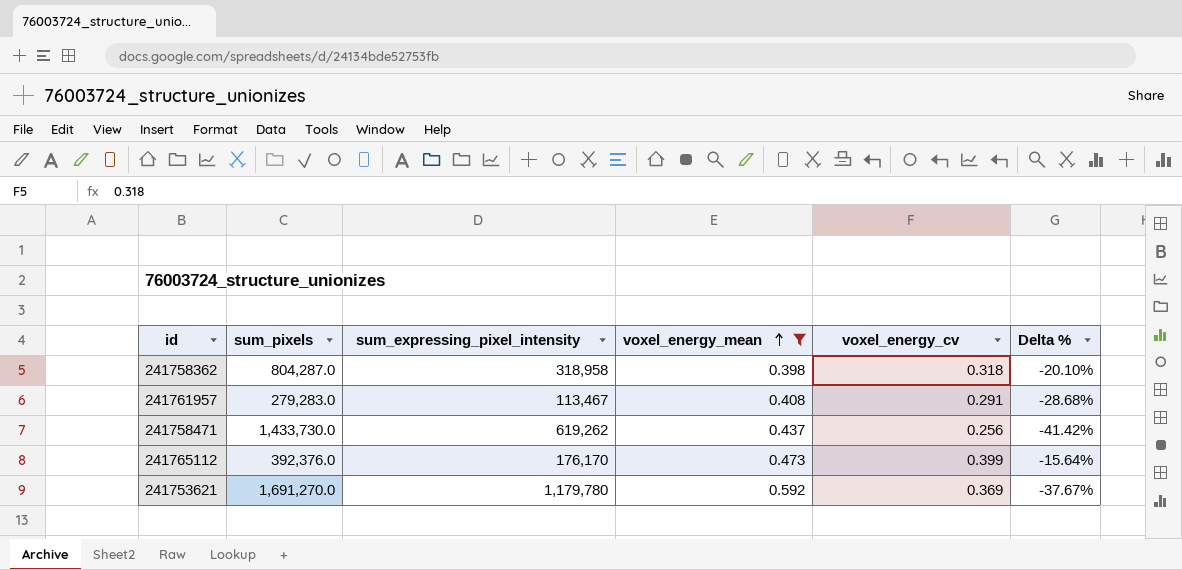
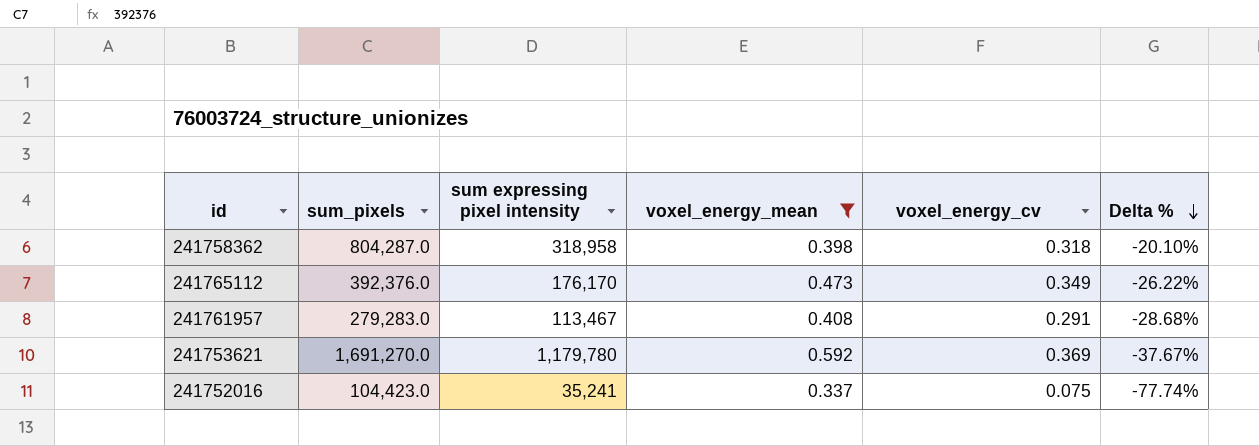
row order: voxel_energy_mean ascending -> Delta % descending
column name: sum_expressing_pixel_intensity -> sum expressing pixel intensity
row 241758471: 1,433,730.0 | 619,262 | 0.437 | 0.256 | -41.42% -> none
241765112 | voxel_energy_cv: 0.399 -> 0.349
241765112 | Delta %: -15.64% -> -26.22%
row 241752016: none -> 104,423.0 | 35,241 | 0.337 | 0.075 | -77.74%

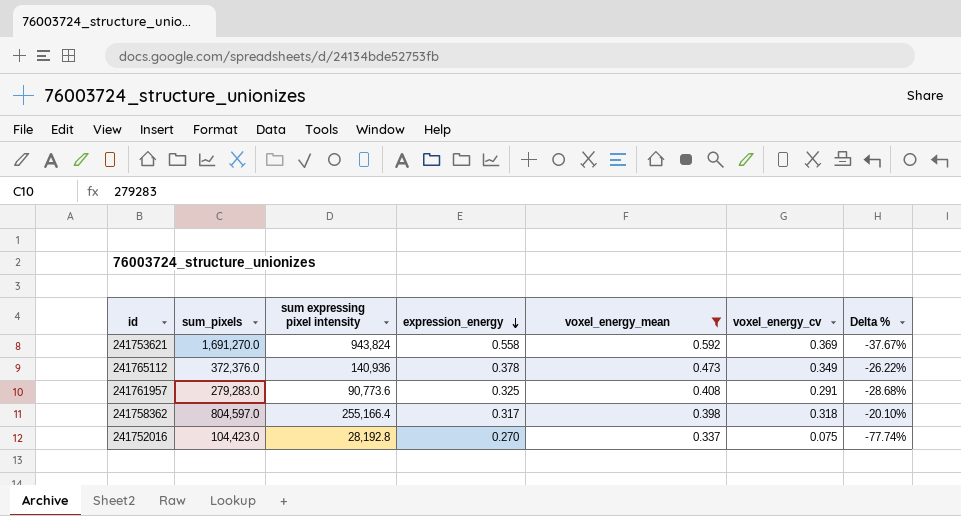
row order: Delta % descending -> expression_energy descending
column expression_energy | formula: none -> [sum expressing pixel intensity] / [sum_pixels]
241753621 | sum expressing pixel intensity: 1,179,780 -> 943,824
241765112 | sum_pixels: 392,376.0 -> 372,376.0
241765112 | sum expressing pixel intensity: 176,170 -> 140,936
241761957 | sum expressing pixel intensity: 113,467 -> 90,773.6
241758362 | sum_pixels: 804,287.0 -> 804,597.0
241758362 | sum expressing pixel intensity: 318,958 -> 255,166.4
241752016 | sum expressing pixel intensity: 35,241 -> 28,192.8

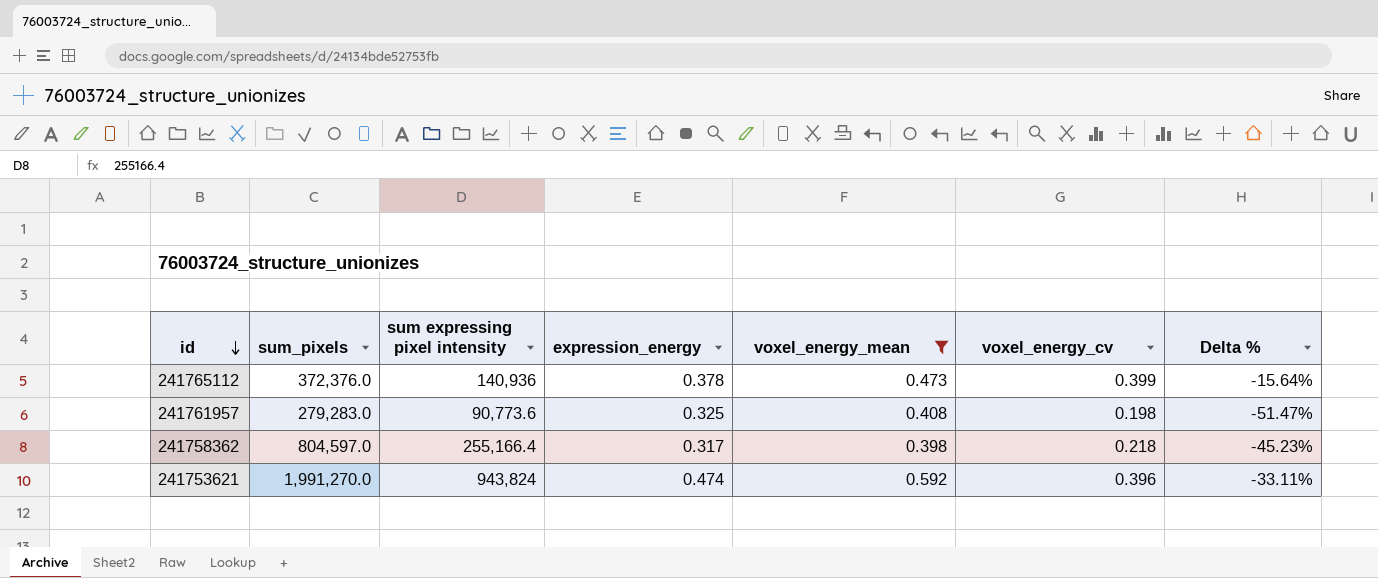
row order: expression_energy descending -> id descending
row 241752016: 104,423.0 | 28,192.8 | 0.270 | 0.337 | 0.075 | -77.74% -> none
241765112 | voxel_energy_cv: 0.349 -> 0.399
241765112 | Delta %: -26.22% -> -15.64%
241761957 | voxel_energy_cv: 0.291 -> 0.198
241761957 | Delta %: -28.68% -> -51.47%
241758362 | voxel_energy_cv: 0.318 -> 0.218
241758362 | Delta %: -20.10% -> -45.23%
241753621 | sum_pixels: 1,691,270.0 -> 1,991,270.0
241753621 | expression_energy: 0.558 -> 0.474
241753621 | voxel_energy_cv: 0.369 -> 0.396
241753621 | Delta %: -37.67% -> -33.11%

